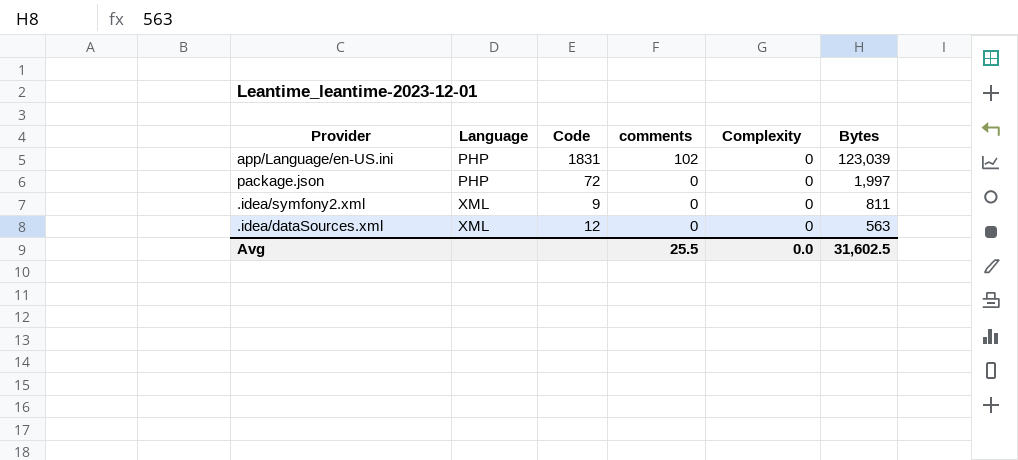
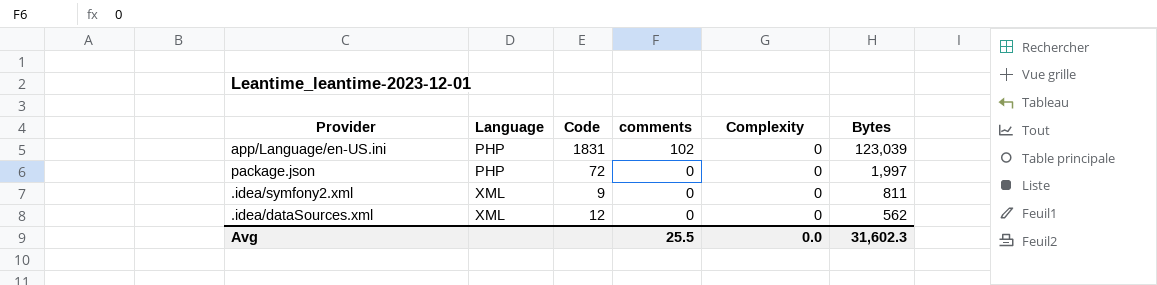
.idea/dataSources.xml | Bytes: 563 -> 562
Avg | Bytes: 31,602.5 -> 31,602.3

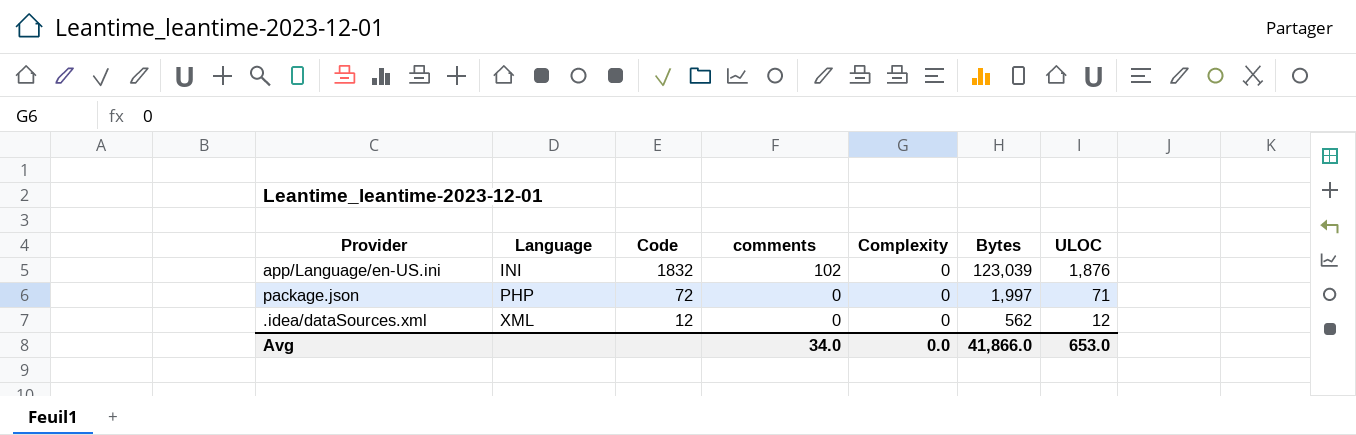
column ULOC | position: none -> 7
row .idea/symfony2.xml: XML | 9 | 0 | 0 | 811 -> none
app/Language/en-US.ini | Language: PHP -> INI
app/Language/en-US.ini | Code: 1831 -> 1832
Avg | comments: 25.5 -> 34.0
Avg | Bytes: 31,602.3 -> 41,866.0

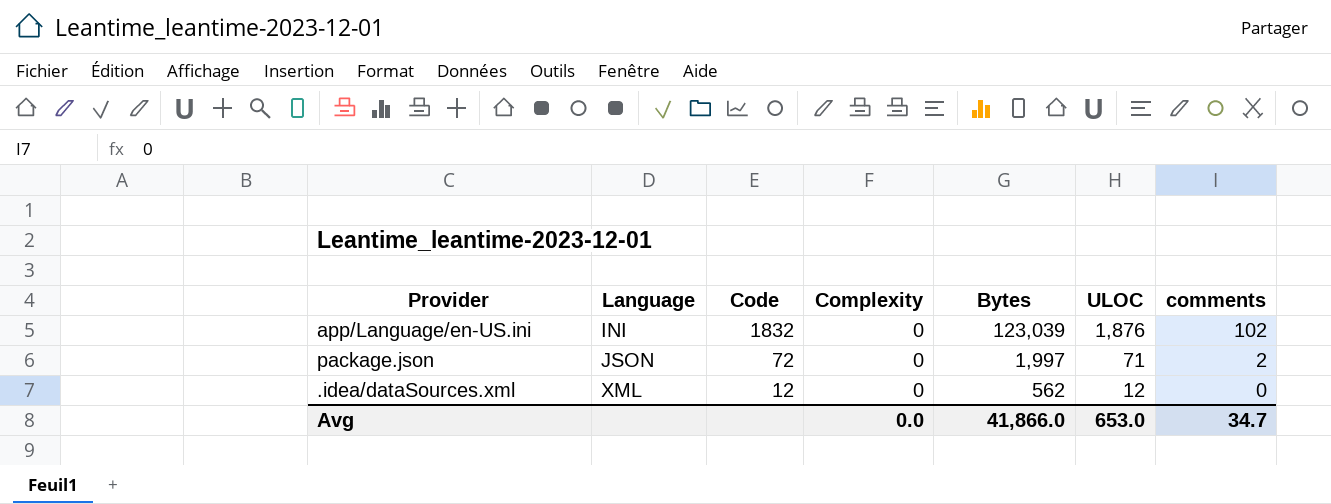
column comments | position: 4 -> 7
package.json | Language: PHP -> JSON
package.json | comments: 0 -> 2
Avg | comments: 34.0 -> 34.7

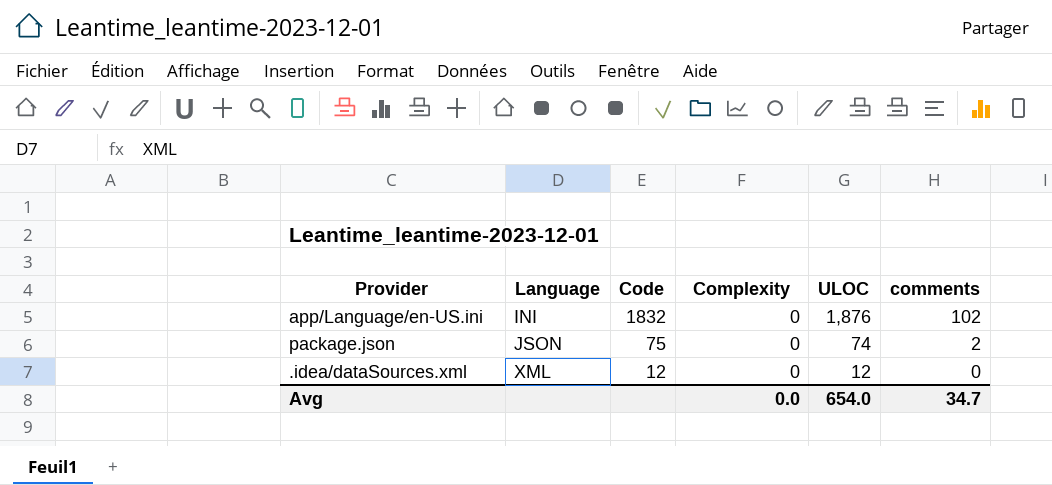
column Bytes | position: 5 -> none
package.json | Code: 72 -> 75
package.json | ULOC: 71 -> 74
Avg | ULOC: 653.0 -> 654.0

